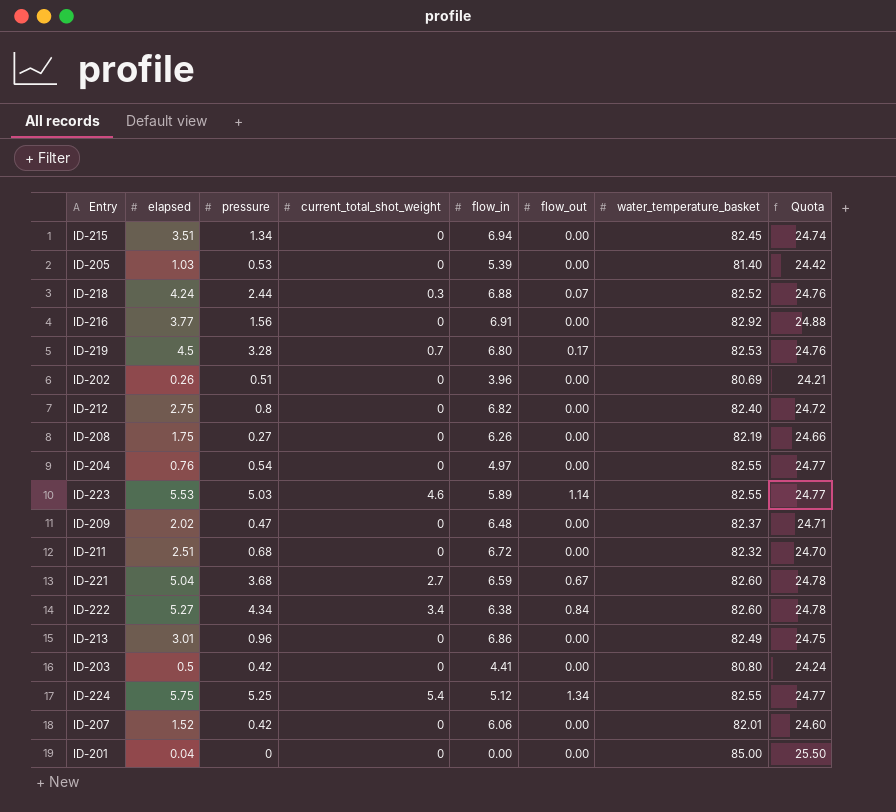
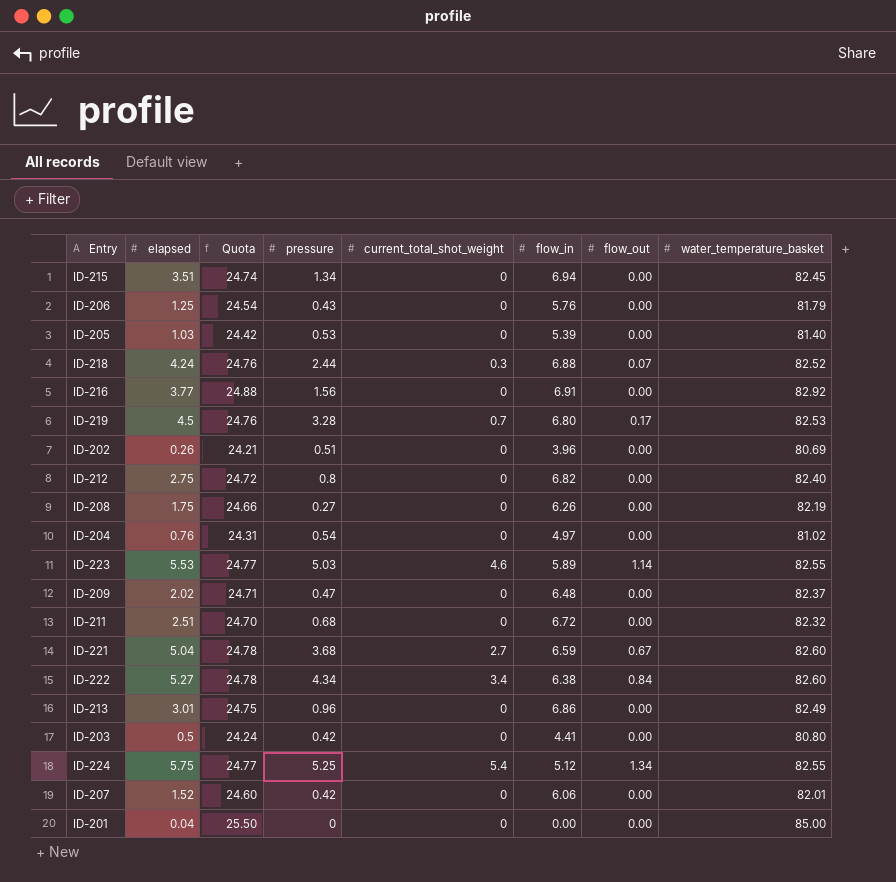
column Quota | position: 8 -> 3
row ID-206: none -> 1.25 | 24.54 | 0.43 | 0 | 5.76 | 0.00 | 81.79
ID-204 | Quota: 24.77 -> 24.31
ID-204 | water_temperature_basket: 82.55 -> 81.02

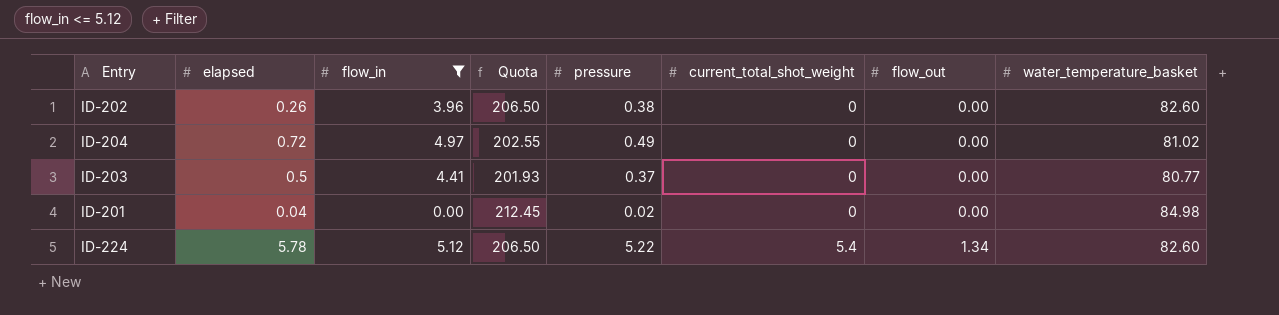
filter: none -> flow_in <= 5.12
row order: none -> current_total_shot_weight ascending
column flow_in | position: 6 -> 3
column Quota | formula: [water_temperature_basket] * 0.3 -> [water_temperature_basket] * 2.5
ID-202 | pressure: 0.51 -> 0.38
ID-202 | water_temperature_basket: 80.69 -> 82.60
ID-204 | elapsed: 0.76 -> 0.72
ID-204 | pressure: 0.54 -> 0.49
ID-203 | pressure: 0.42 -> 0.37
ID-203 | water_temperature_basket: 80.80 -> 80.77
ID-201 | pressure: 0 -> 0.02
ID-201 | water_temperature_basket: 85.00 -> 84.98
ID-224 | elapsed: 5.75 -> 5.78
ID-224 | pressure: 5.25 -> 5.22
ID-224 | water_temperature_basket: 82.55 -> 82.60

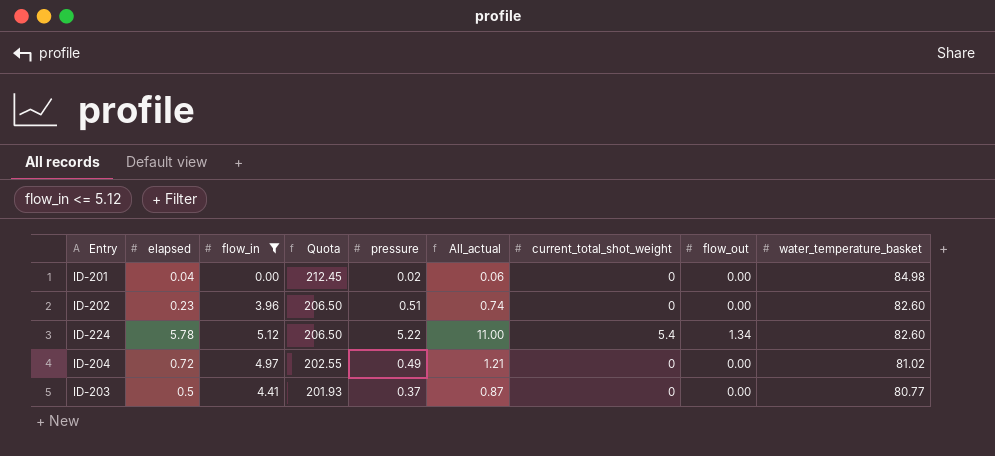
row order: current_total_shot_weight ascending -> Quota descending
column All_actual | formula: none -> [elapsed] + [pressure]
ID-202 | elapsed: 0.26 -> 0.23
ID-202 | pressure: 0.38 -> 0.51

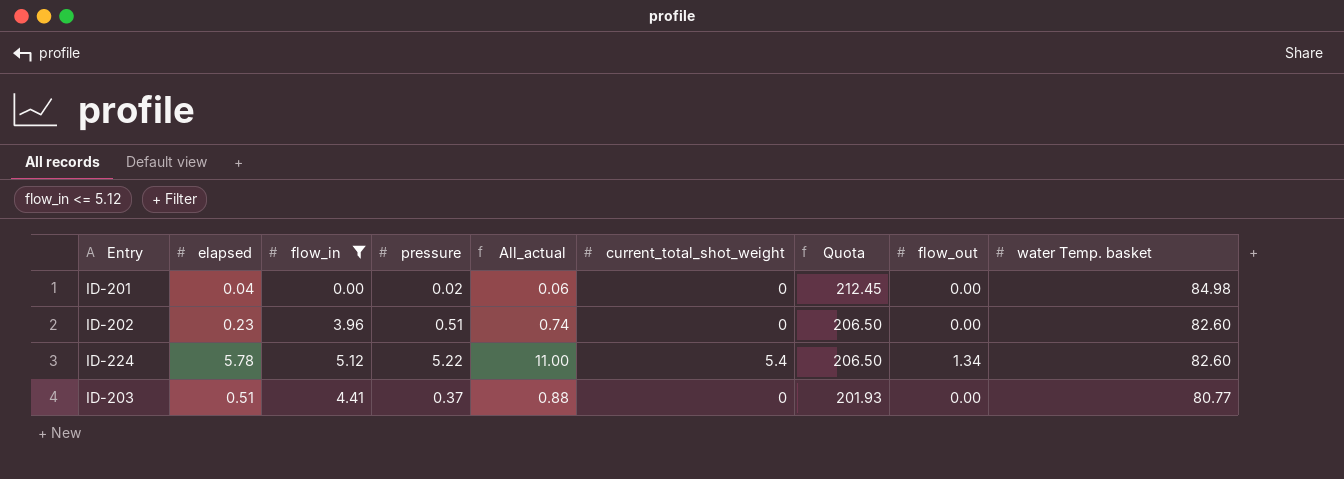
column Quota | position: 4 -> 7
column name: water_temperature_basket -> water Temp. basket
row ID-204: 0.72 | 4.97 | 202.55 | 0.49 | 1.21 | 0 | 0.00 | 81.02 -> none
ID-203 | elapsed: 0.5 -> 0.51
ID-203 | All_actual: 0.87 -> 0.88

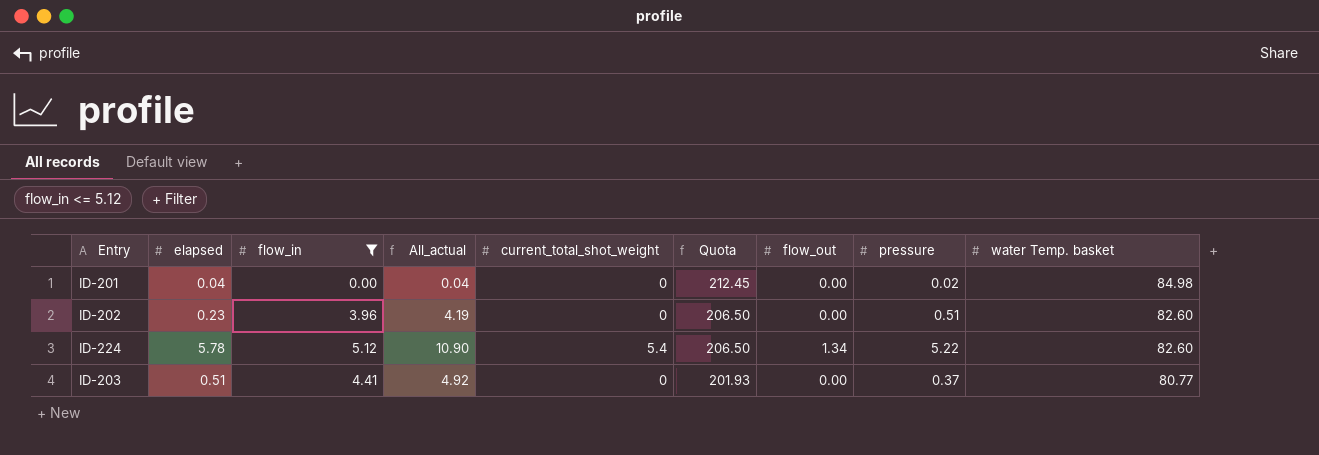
column All_actual | formula: [elapsed] + [pressure] -> [elapsed] + [flow_in]
column pressure | position: 4 -> 8

